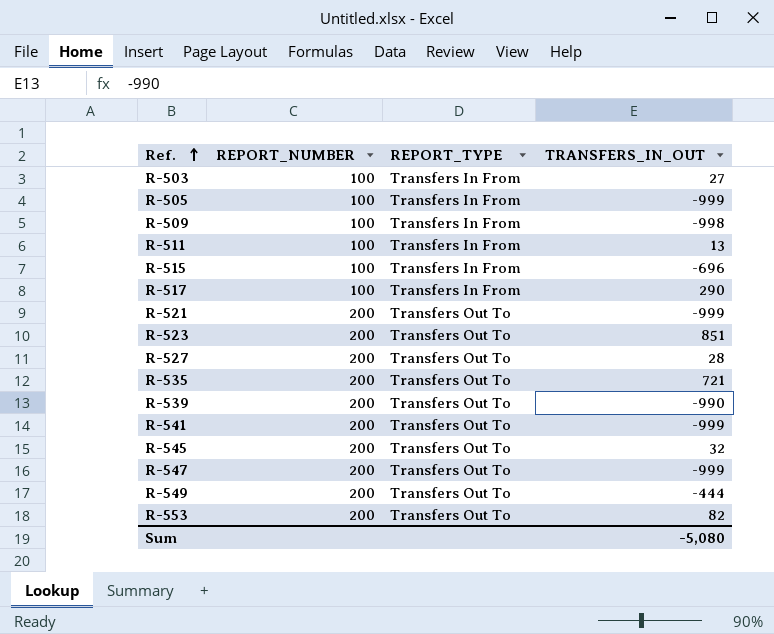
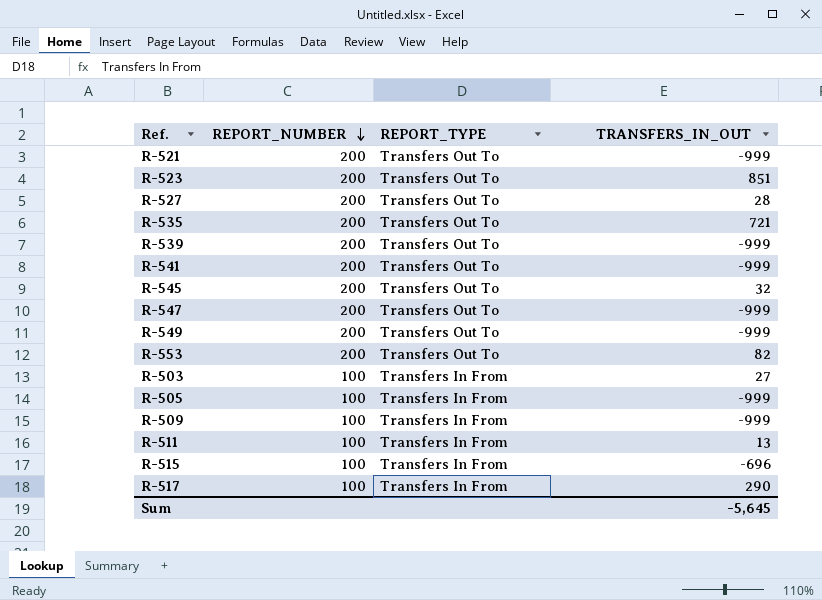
row order: Ref. ascending -> REPORT_NUMBER descending
R-539 | TRANSFERS_IN_OUT: -990 -> -999
R-549 | TRANSFERS_IN_OUT: -444 -> -999
R-509 | TRANSFERS_IN_OUT: -998 -> -999
Sum | TRANSFERS_IN_OUT: -5,080 -> -5,645

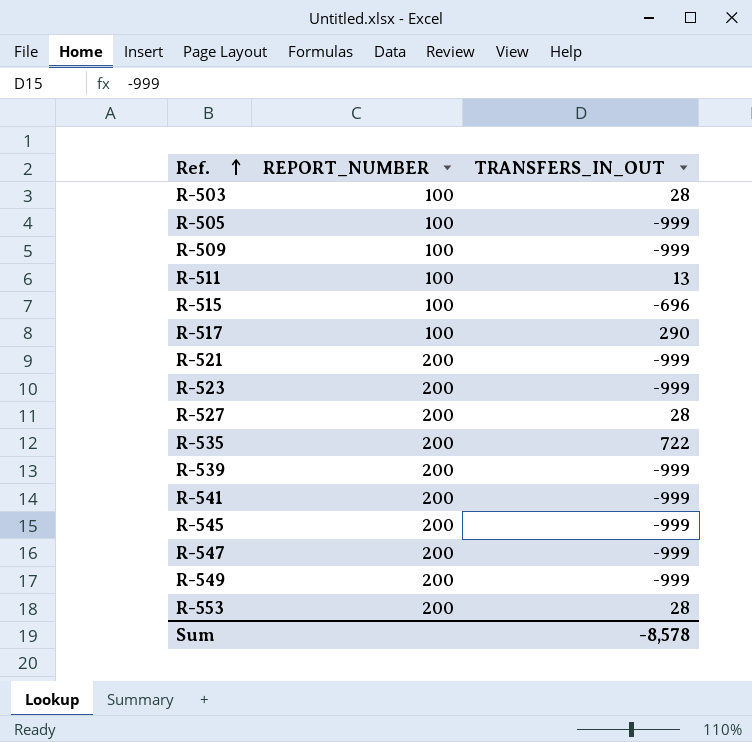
row order: REPORT_NUMBER descending -> Ref. ascending
column REPORT_TYPE | position: 3 -> none
R-503 | TRANSFERS_IN_OUT: 27 -> 28
R-523 | TRANSFERS_IN_OUT: 851 -> -999
R-535 | TRANSFERS_IN_OUT: 721 -> 722
R-545 | TRANSFERS_IN_OUT: 32 -> -999
R-553 | TRANSFERS_IN_OUT: 82 -> 28
Sum | TRANSFERS_IN_OUT: -5,645 -> -8,578

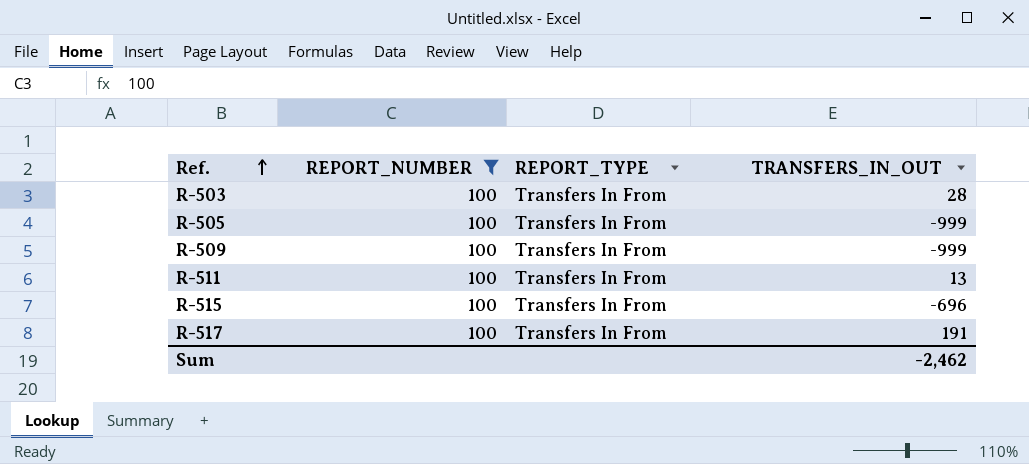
filter: none -> REPORT_NUMBER = 100
column REPORT_TYPE | position: none -> 3
R-517 | TRANSFERS_IN_OUT: 290 -> 191
Sum | TRANSFERS_IN_OUT: -8,578 -> -2,462

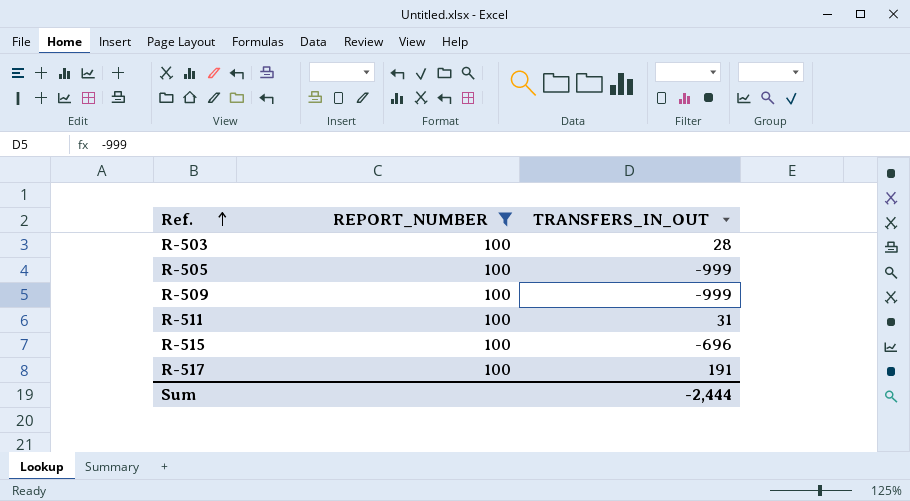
column REPORT_TYPE | position: 3 -> none
R-511 | TRANSFERS_IN_OUT: 13 -> 31
Sum | TRANSFERS_IN_OUT: -2,462 -> -2,444

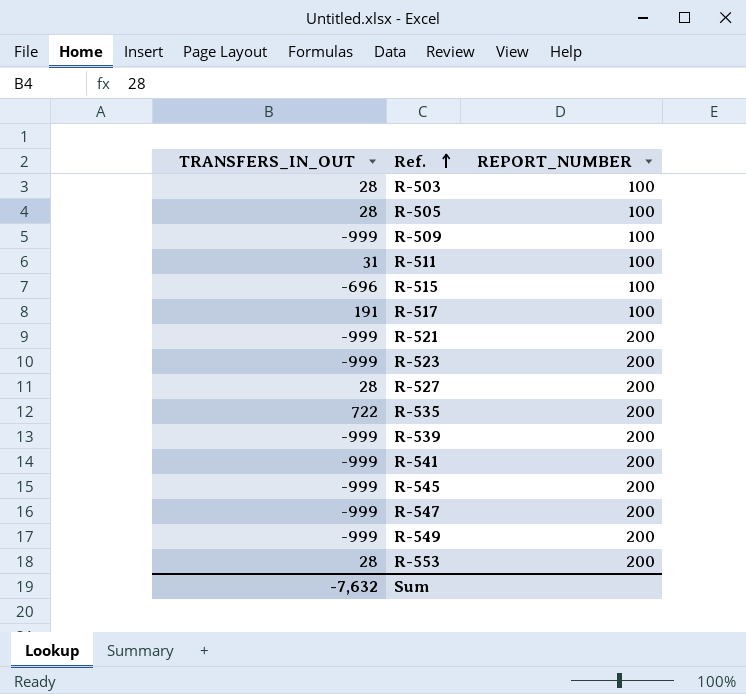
filter: REPORT_NUMBER = 100 -> none
column TRANSFERS_IN_OUT | position: 3 -> 1
R-505 | TRANSFERS_IN_OUT: -999 -> 28
Sum | TRANSFERS_IN_OUT: -2,444 -> -7,632

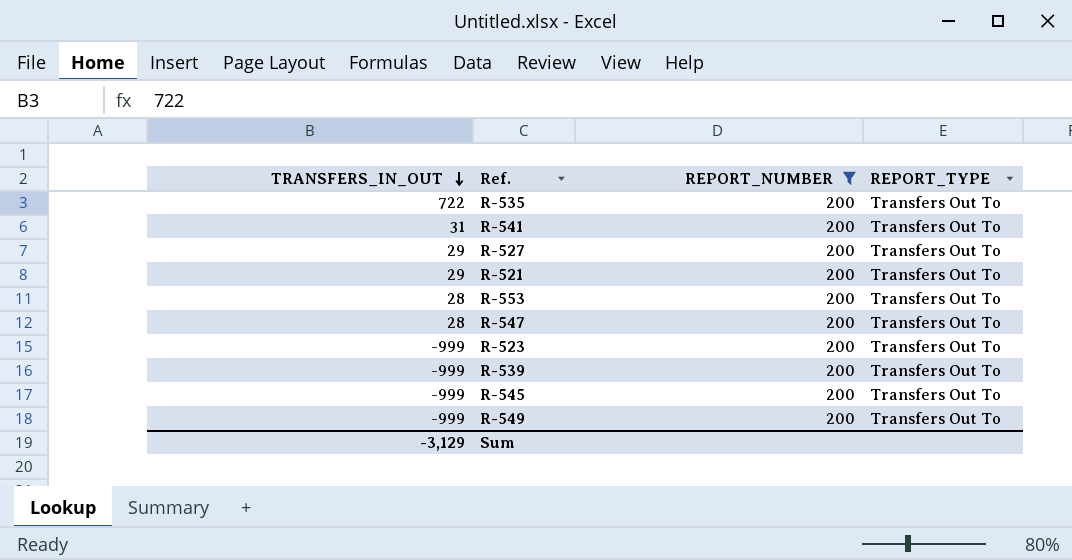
filter: none -> REPORT_NUMBER = 200
row order: Ref. ascending -> TRANSFERS_IN_OUT descending
column REPORT_TYPE | position: none -> 4
R-541 | TRANSFERS_IN_OUT: -999 -> 31
R-527 | TRANSFERS_IN_OUT: 28 -> 29
R-521 | TRANSFERS_IN_OUT: -999 -> 29
R-547 | TRANSFERS_IN_OUT: -999 -> 28
Sum | TRANSFERS_IN_OUT: -7,632 -> -3,129

